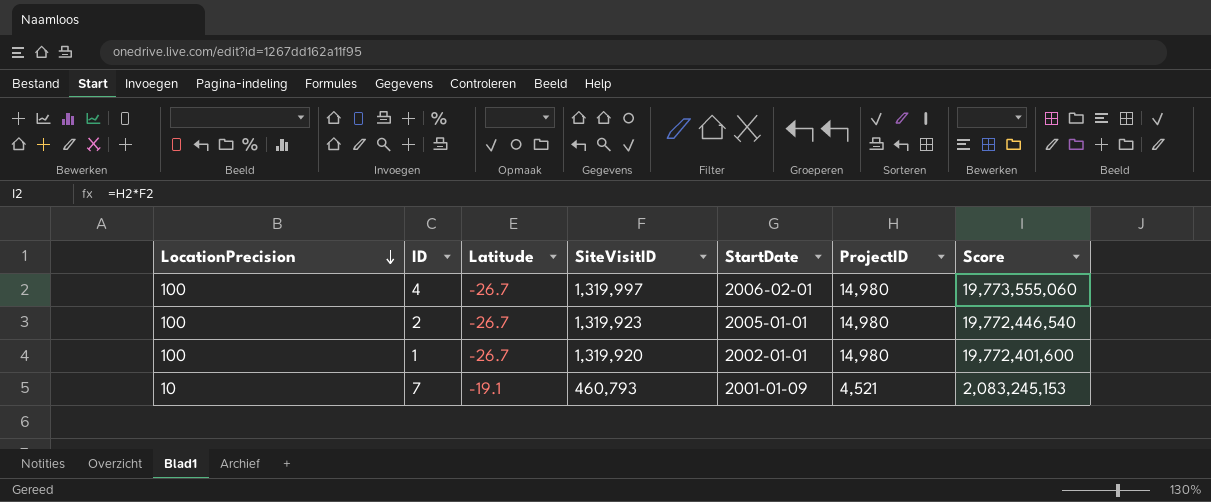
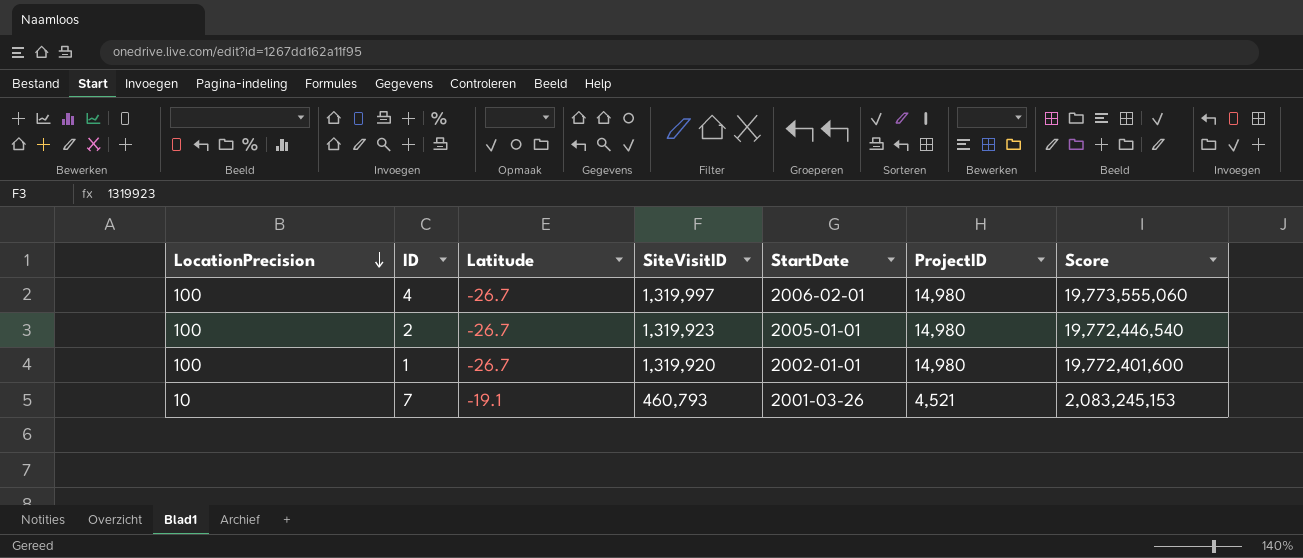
7 | StartDate: 2001-01-09 -> 2001-03-26

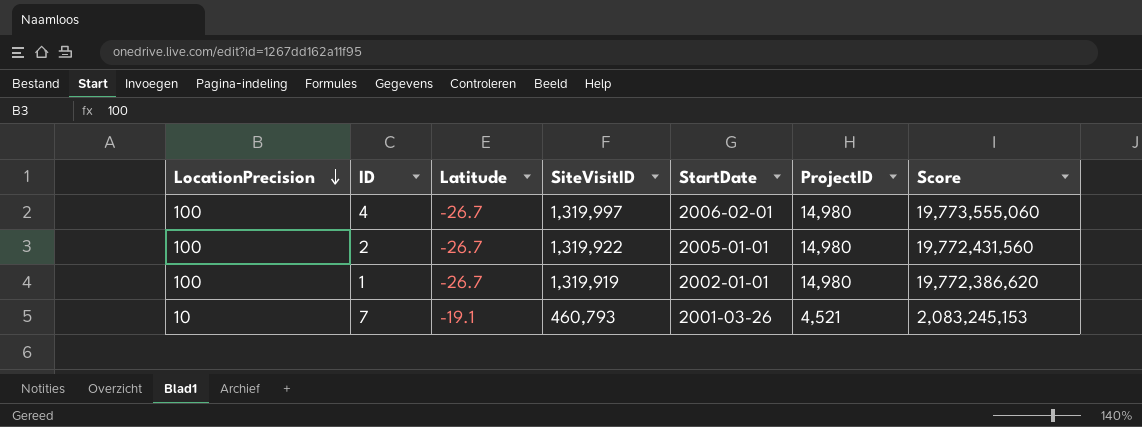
2 | SiteVisitID: 1,319,923 -> 1,319,922
2 | Score: 19,772,446,540 -> 19,772,431,560
1 | SiteVisitID: 1,319,920 -> 1,319,919
1 | Score: 19,772,401,600 -> 19,772,386,620

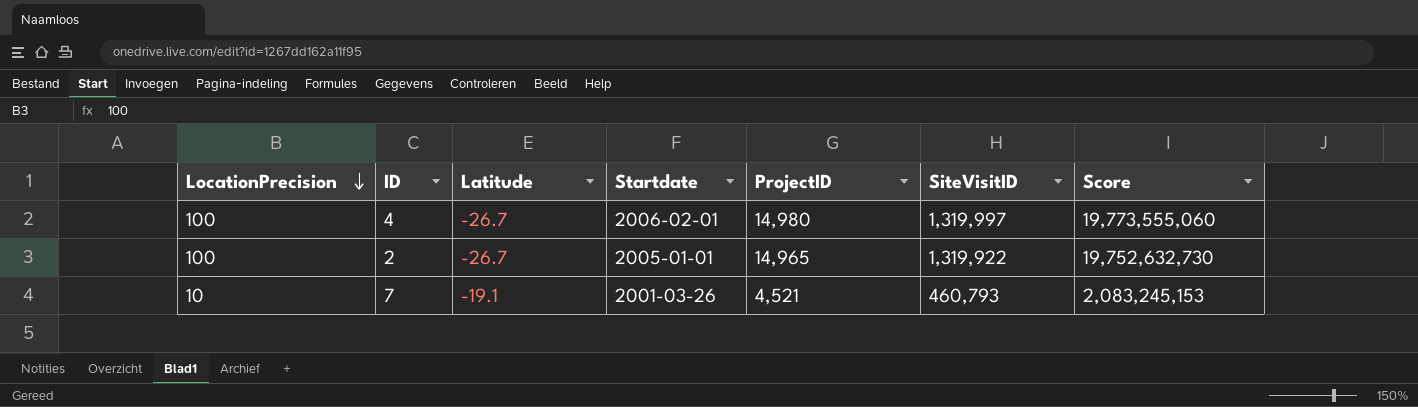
column name: StartDate -> Startdate
column SiteVisitID | position: 4 -> 6
row 1: 100 | -26.7 | 1,319,919 | 2002-01-01 | 14,980 | 19,772,386,620 -> none
2 | ProjectID: 14,980 -> 14,965
2 | Score: 19,772,431,560 -> 19,752,632,730

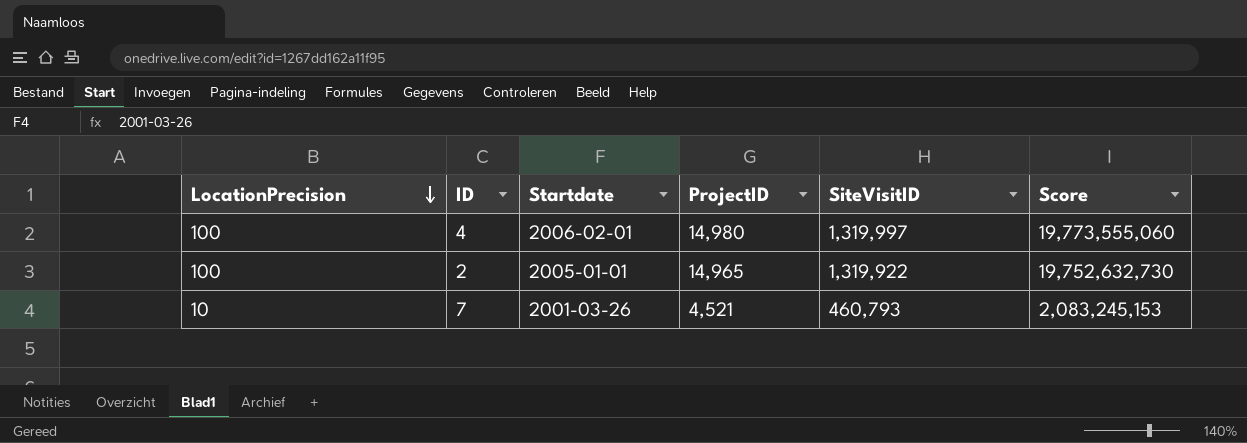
column Latitude | position: 3 -> none

